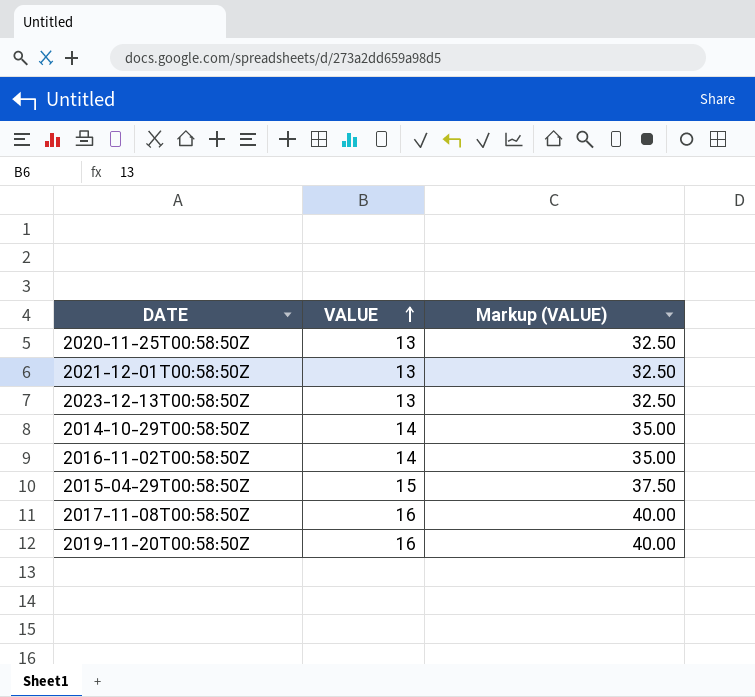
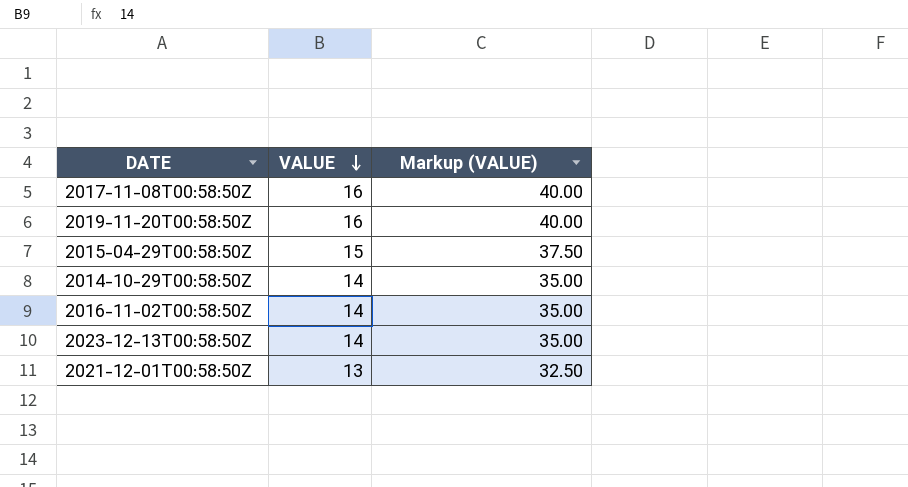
row order: VALUE ascending -> VALUE descending
row 2020-11-25T00:58:50Z: 13 | 32.50 -> none
2023-12-13T00:58:50Z | VALUE: 13 -> 14
2023-12-13T00:58:50Z | Markup (VALUE): 32.50 -> 35.00

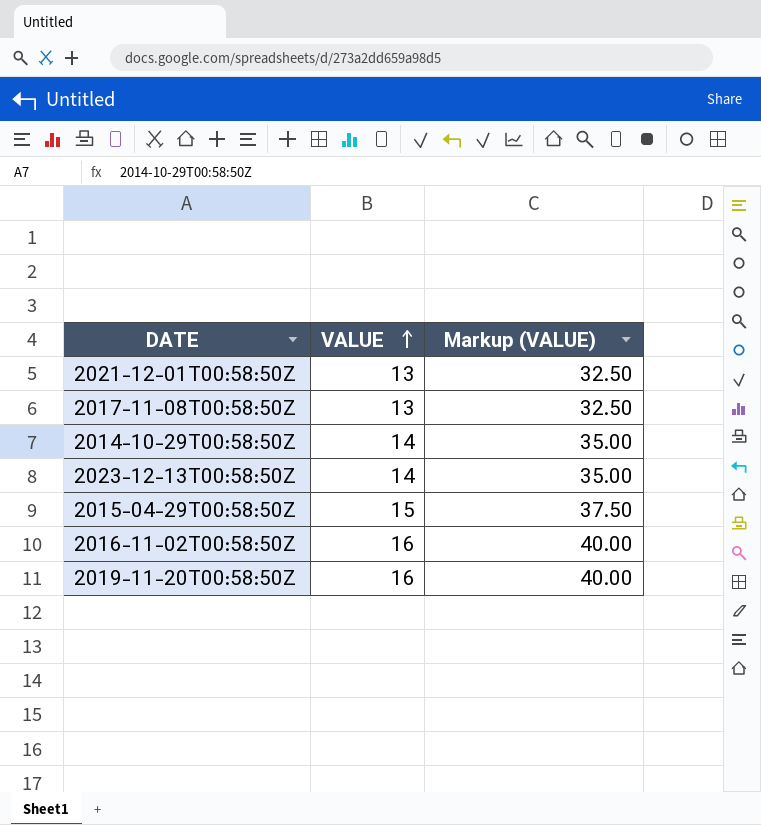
row order: VALUE descending -> VALUE ascending
2017-11-08T00:58:50Z | VALUE: 16 -> 13
2017-11-08T00:58:50Z | Markup (VALUE): 40.00 -> 32.50
2016-11-02T00:58:50Z | VALUE: 14 -> 16
2016-11-02T00:58:50Z | Markup (VALUE): 35.00 -> 40.00

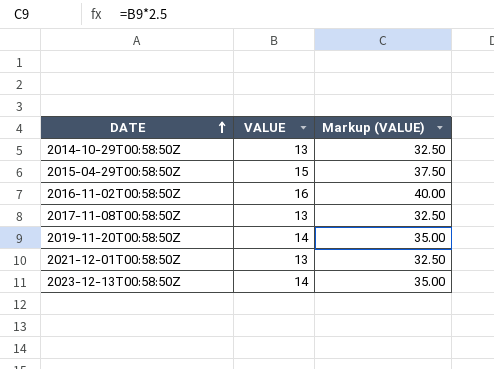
row order: VALUE ascending -> DATE ascending
2014-10-29T00:58:50Z | VALUE: 14 -> 13
2014-10-29T00:58:50Z | Markup (VALUE): 35.00 -> 32.50
2019-11-20T00:58:50Z | VALUE: 16 -> 14
2019-11-20T00:58:50Z | Markup (VALUE): 40.00 -> 35.00

